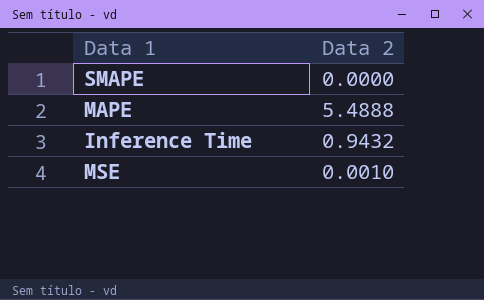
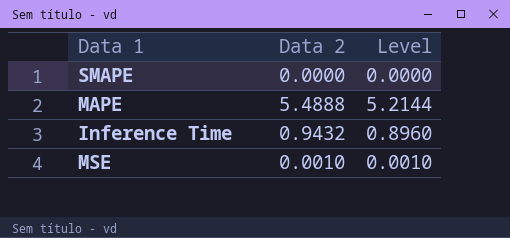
column Level | formula: none -> [Data 2] * 0.95

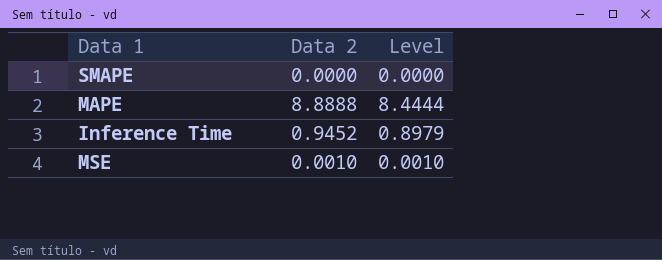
MAPE | Data 2: 5.4888 -> 8.8888
MAPE | Level: 5.2144 -> 8.4444
Inference Time | Data 2: 0.9432 -> 0.9452
Inference Time | Level: 0.8960 -> 0.8979

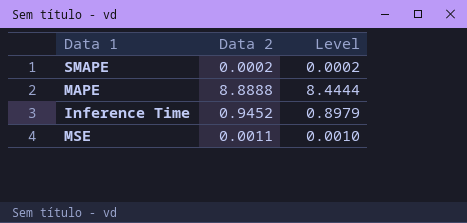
SMAPE | Data 2: 0.0000 -> 0.0002
SMAPE | Level: 0.0000 -> 0.0002
MSE | Data 2: 0.0010 -> 0.0011

